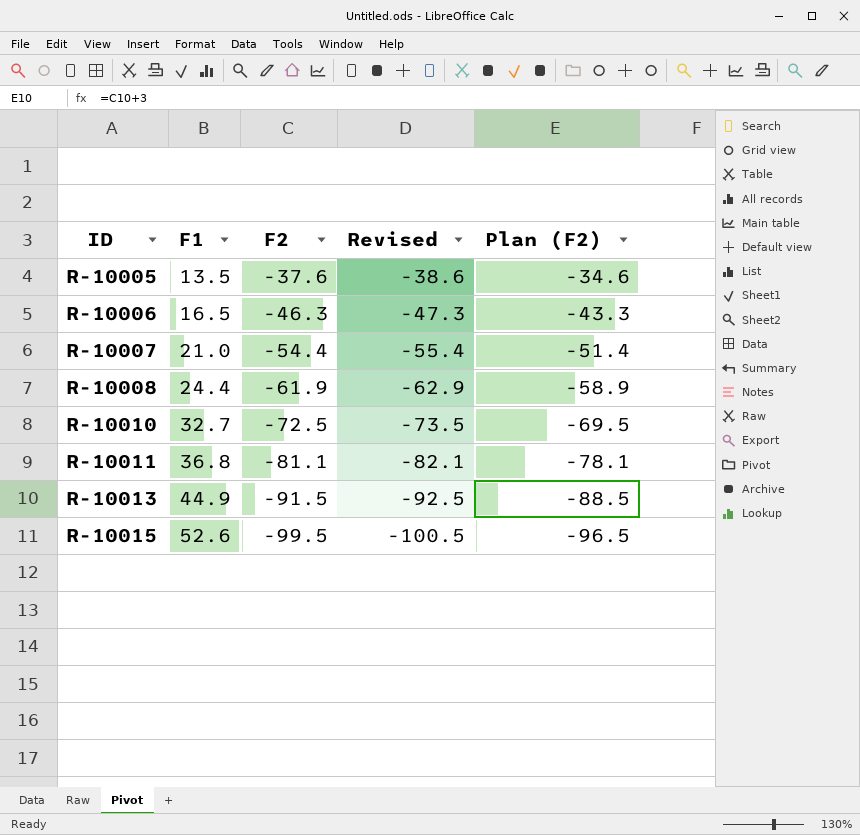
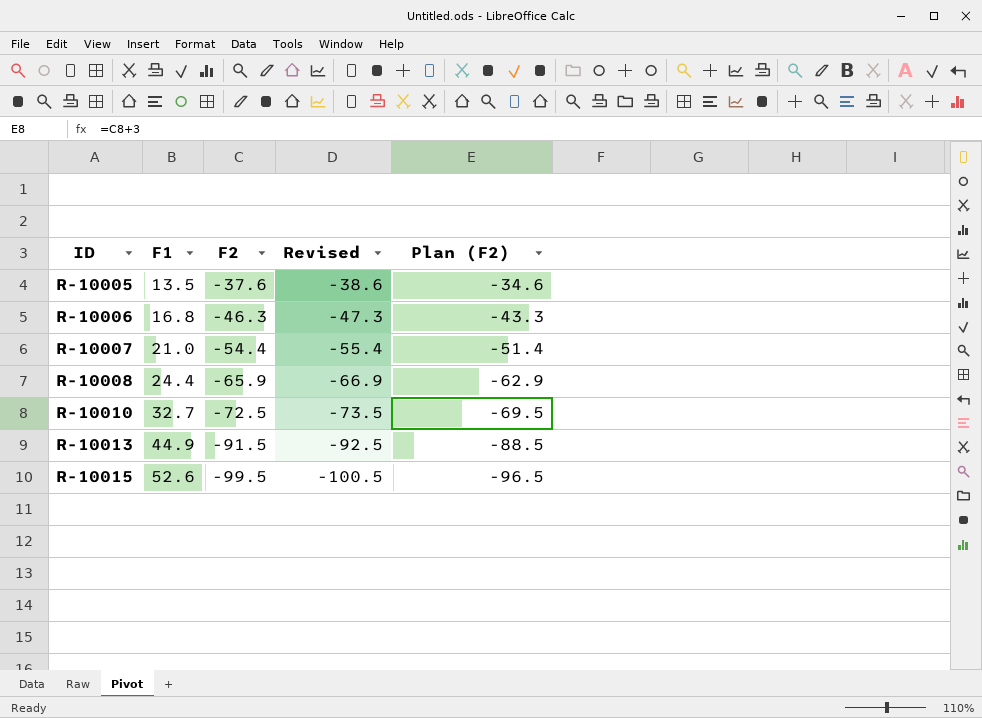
row R-10011: 36.8 | -81.1 | -82.1 | -78.1 -> none
R-10006 | F1: 16.5 -> 16.8
R-10008 | F2: -61.9 -> -65.9
R-10008 | Revised: -62.9 -> -66.9
R-10008 | Plan (F2): -58.9 -> -62.9

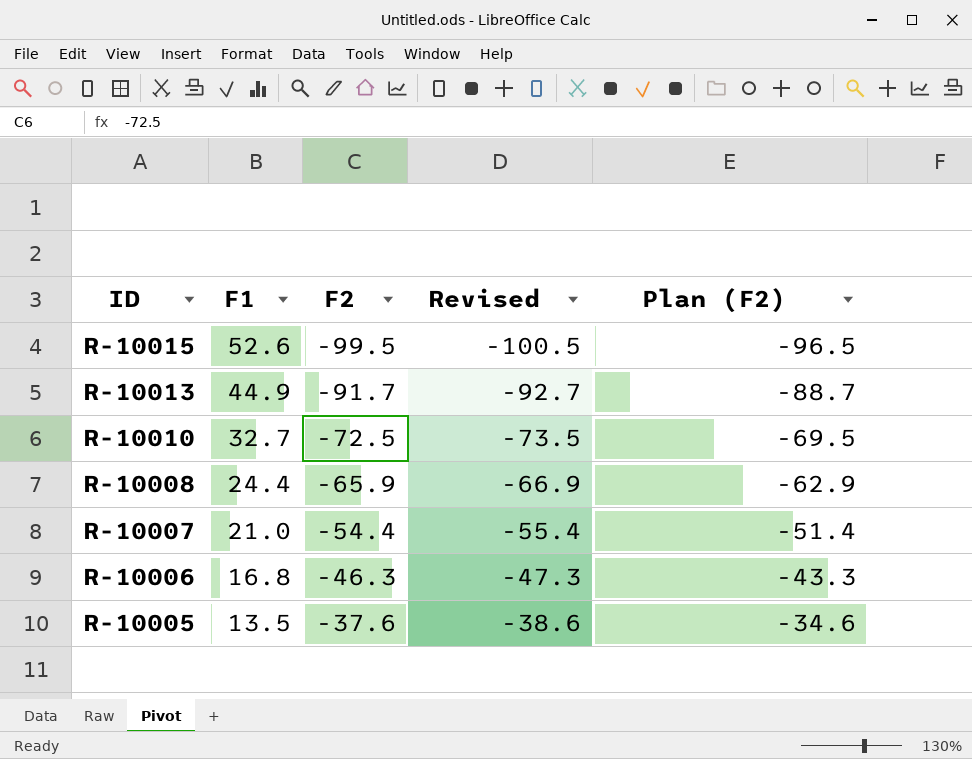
row order: ID ascending -> ID descending
R-10013 | F2: -91.5 -> -91.7
R-10013 | Revised: -92.5 -> -92.7
R-10013 | Plan (F2): -88.5 -> -88.7

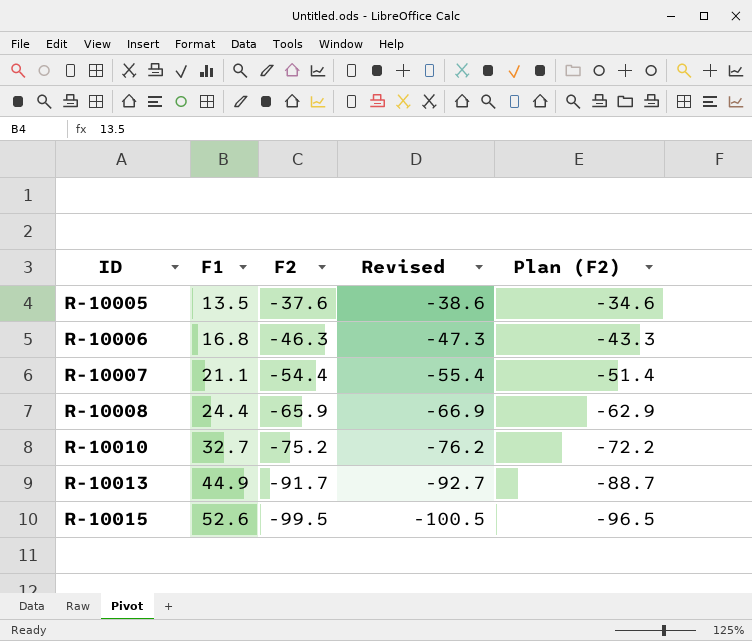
row order: ID descending -> ID ascending
R-10007 | F1: 21.0 -> 21.1
R-10010 | F2: -72.5 -> -75.2
R-10010 | Revised: -73.5 -> -76.2
R-10010 | Plan (F2): -69.5 -> -72.2

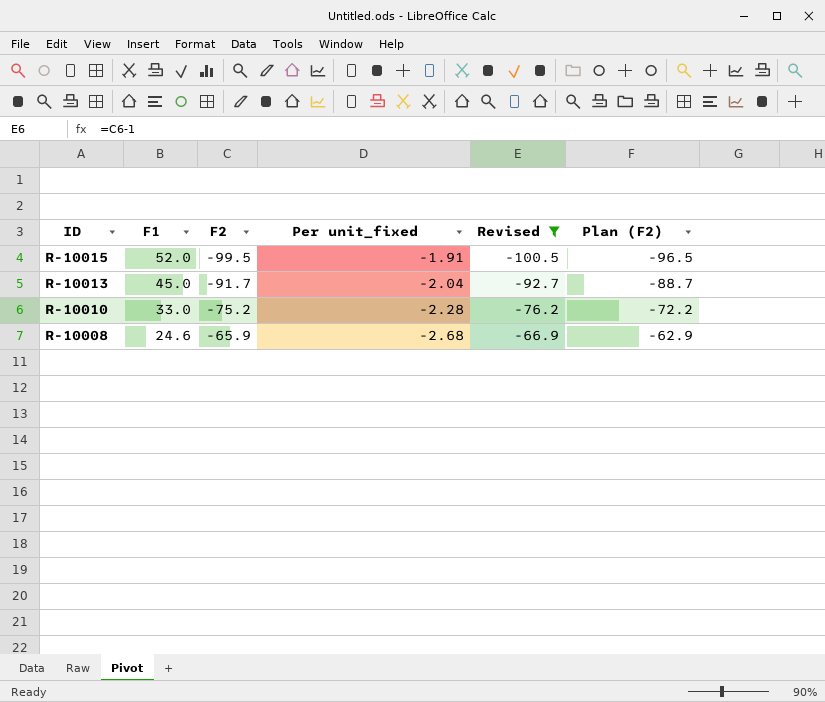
filter: none -> Revised <= -66.9
row order: ID ascending -> ID descending
column Per unit_fixed | formula: none -> [F2] / [F1]
R-10015 | F1: 52.6 -> 52.0
R-10013 | F1: 44.9 -> 45.0
R-10010 | F1: 32.7 -> 33.0
R-10008 | F1: 24.4 -> 24.6

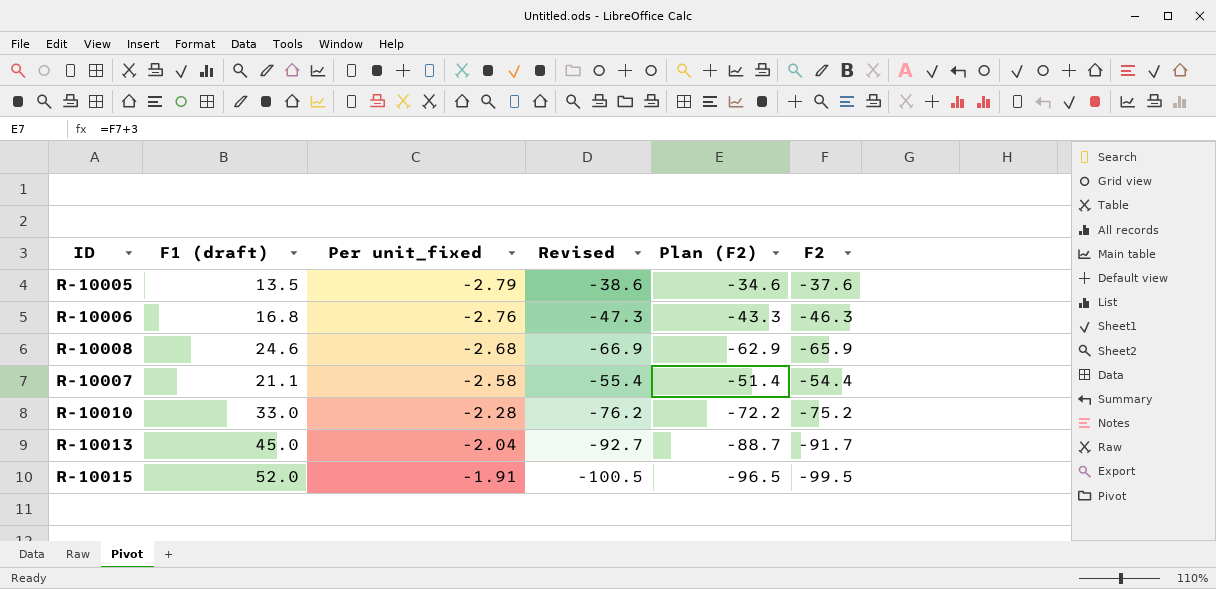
filter: Revised <= -66.9 -> none
row order: ID descending -> Per unit_fixed ascending
column name: F1 -> F1 (draft)
column F2 | position: 3 -> 6

